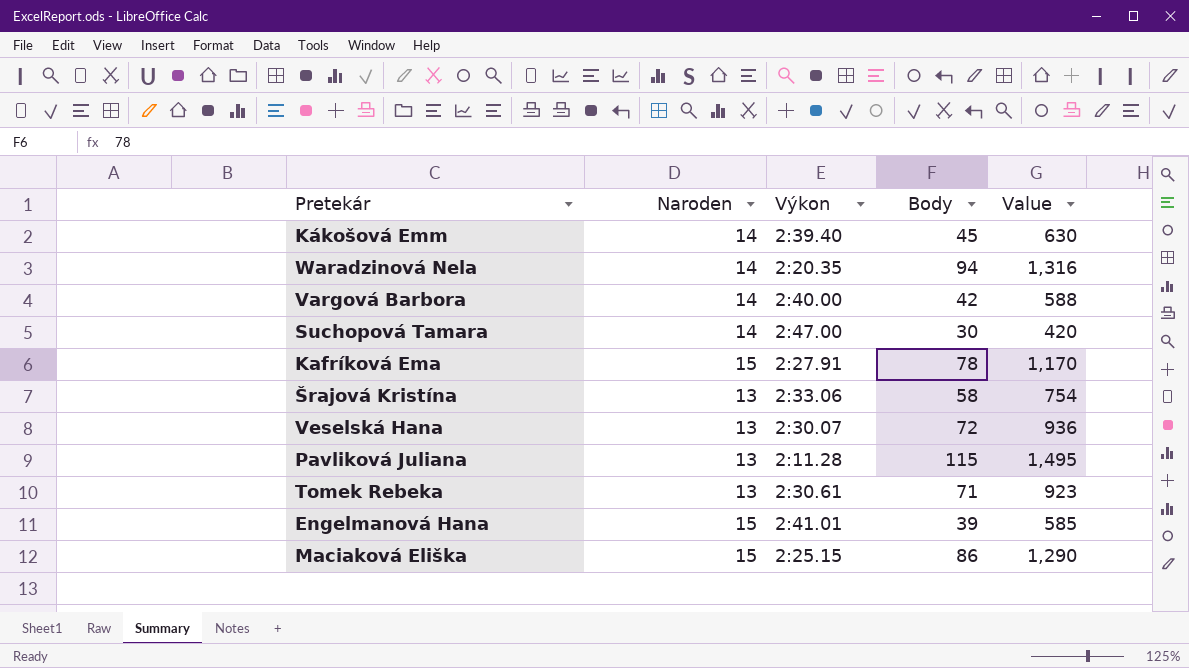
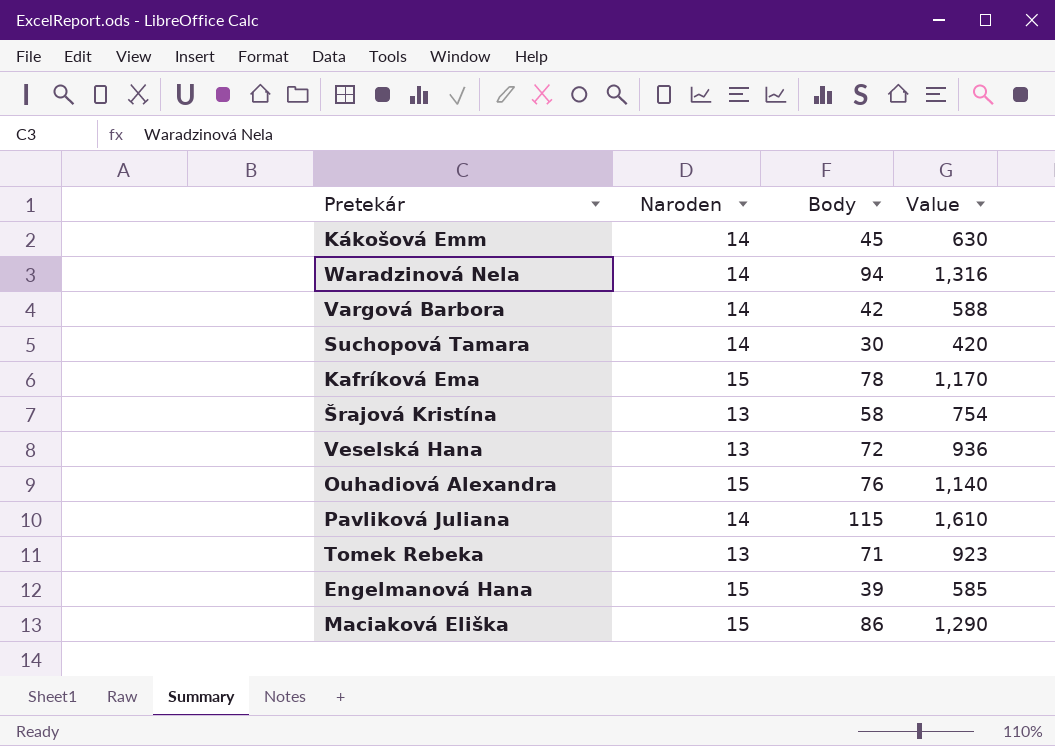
column Výkon | position: 3 -> none
row Ouhadiová Alexandra: none -> 15 | 76 | 1,140
Pavliková Juliana | Naroden: 13 -> 14
Pavliková Juliana | Value: 1,495 -> 1,610

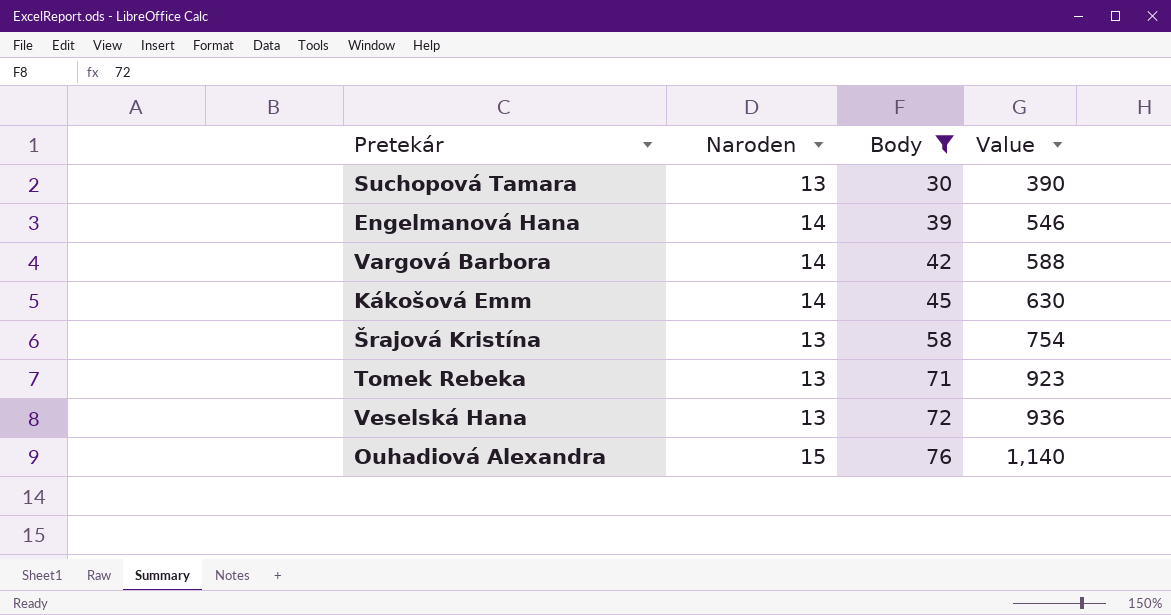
filter: none -> Body <= 76
row order: none -> Body ascending
Suchopová Tamara | Naroden: 14 -> 13
Suchopová Tamara | Value: 420 -> 390
Engelmanová Hana | Naroden: 15 -> 14
Engelmanová Hana | Value: 585 -> 546

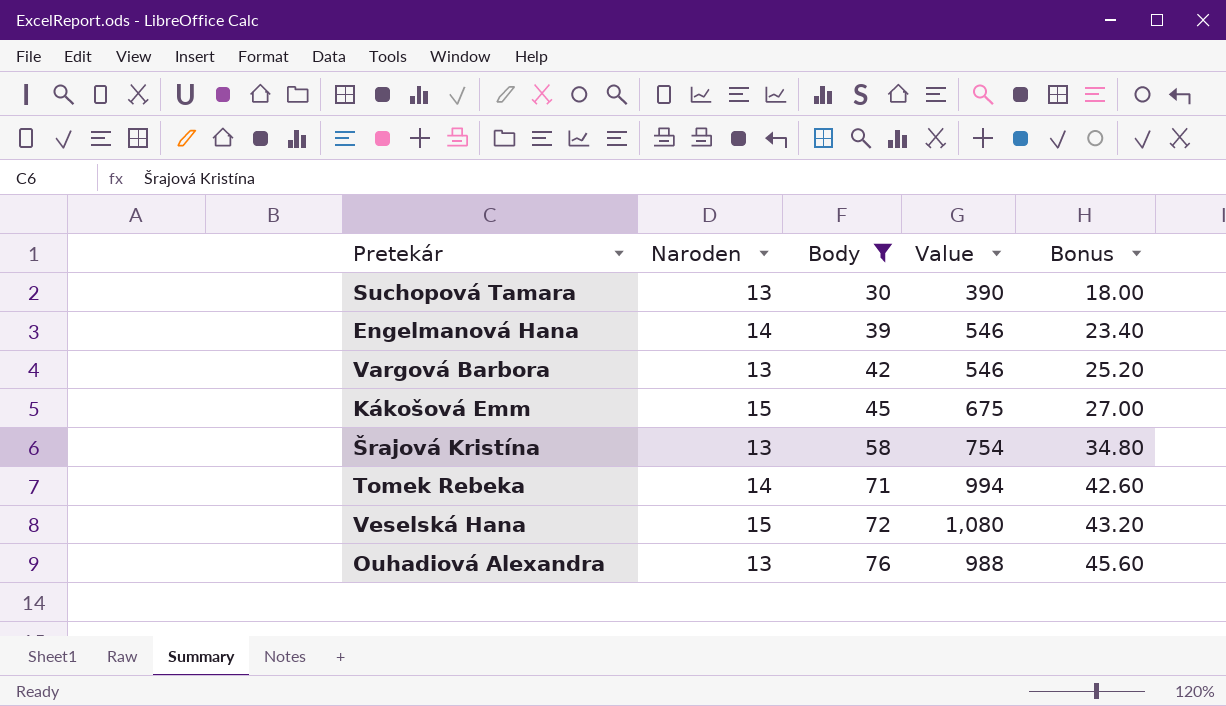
column Bonus | formula: none -> [Body] * 0.6
Vargová Barbora | Naroden: 14 -> 13
Vargová Barbora | Value: 588 -> 546
Kákošová Emm | Naroden: 14 -> 15
Kákošová Emm | Value: 630 -> 675
Tomek Rebeka | Naroden: 13 -> 14
Tomek Rebeka | Value: 923 -> 994
Veselská Hana | Naroden: 13 -> 15
Veselská Hana | Value: 936 -> 1,080
Ouhadiová Alexandra | Naroden: 15 -> 13
Ouhadiová Alexandra | Value: 1,140 -> 988

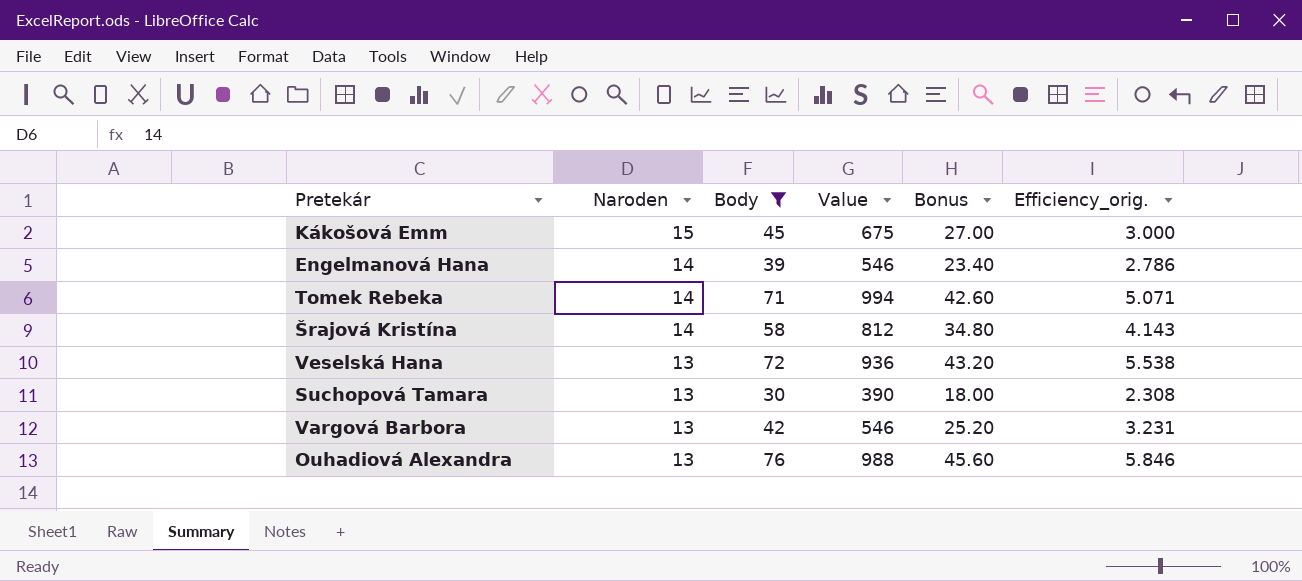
row order: Body ascending -> Naroden descending
column Efficiency_orig. | formula: none -> [Body] / [Naroden]
Šrajová Kristína | Naroden: 13 -> 14
Šrajová Kristína | Value: 754 -> 812
Veselská Hana | Naroden: 15 -> 13
Veselská Hana | Value: 1,080 -> 936

